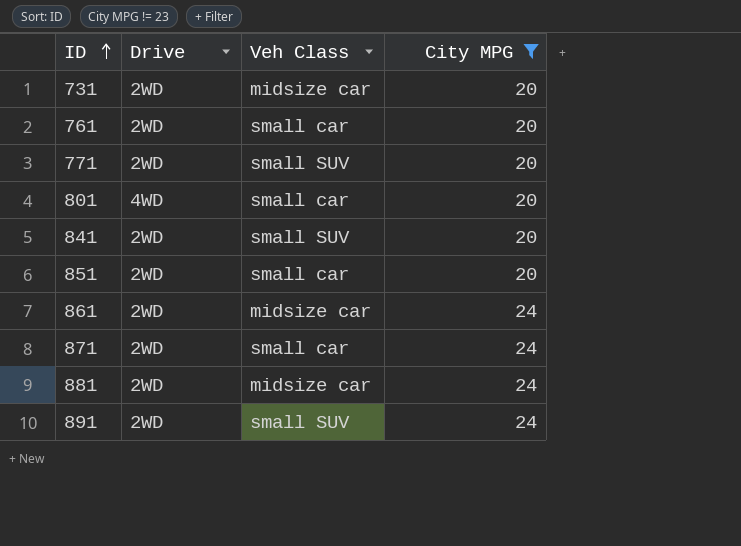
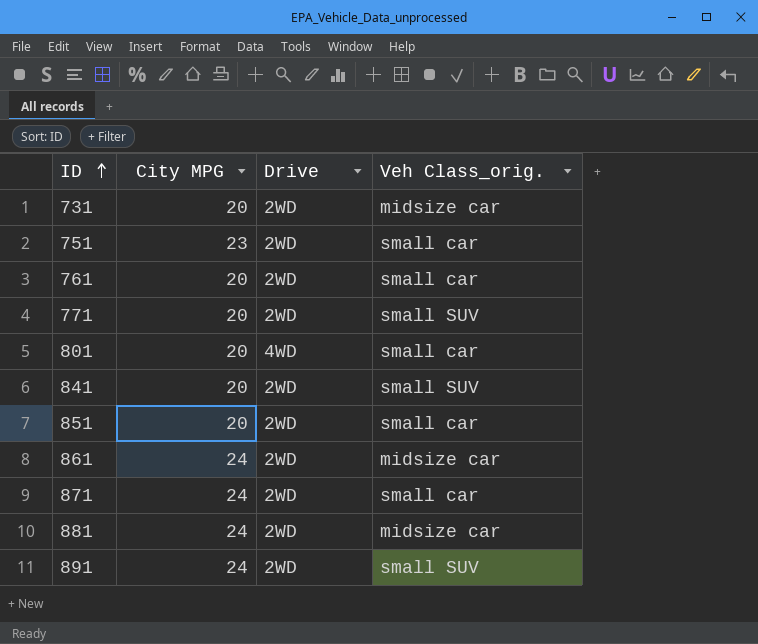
filter: City MPG != 23 -> none
column City MPG | position: 4 -> 2
column name: Veh Class -> Veh Class_orig.

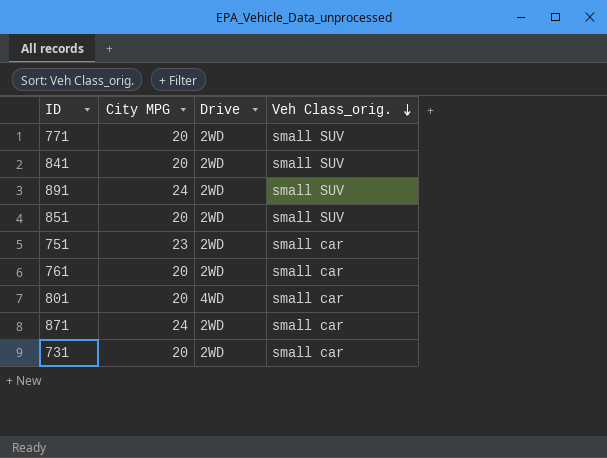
row order: ID ascending -> Veh Class_orig. descending
row 861: 24 | 2WD | midsize car -> none
row 881: 24 | 2WD | midsize car -> none
851 | Veh Class_orig.: small car -> small SUV
731 | Veh Class_orig.: midsize car -> small car

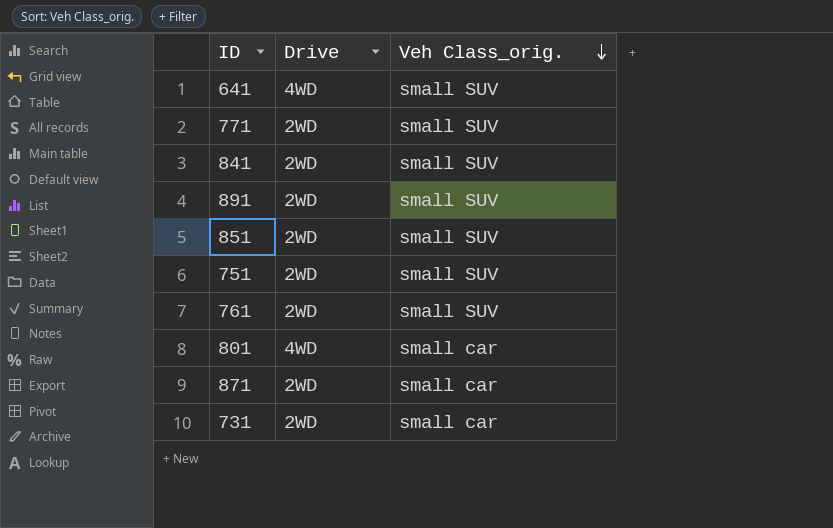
column City MPG | position: 2 -> none
row 641: none -> 4WD | small SUV
751 | Veh Class_orig.: small car -> small SUV
761 | Veh Class_orig.: small car -> small SUV

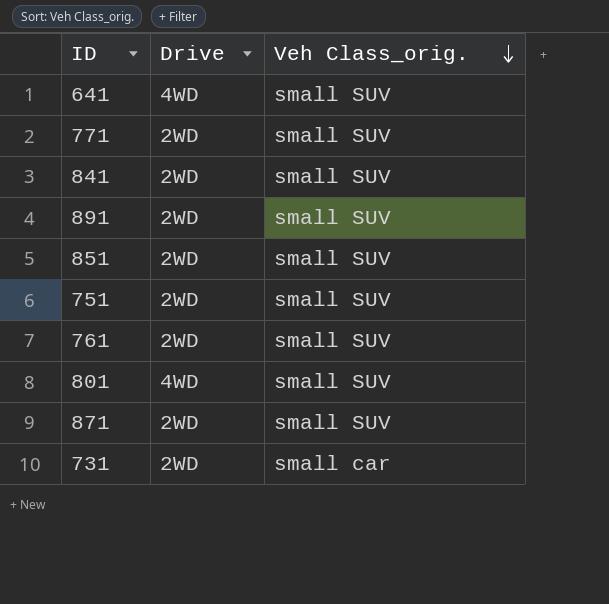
801 | Veh Class_orig.: small car -> small SUV
871 | Veh Class_orig.: small car -> small SUV

